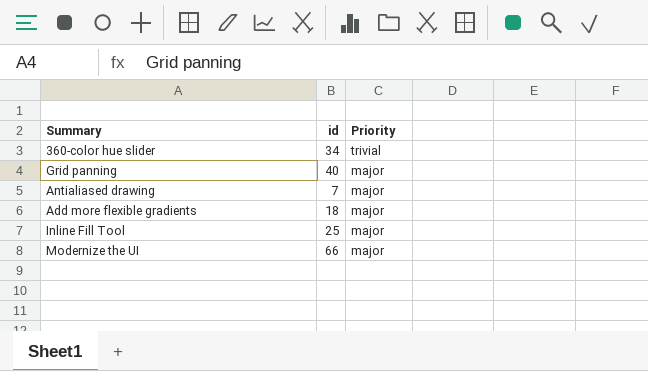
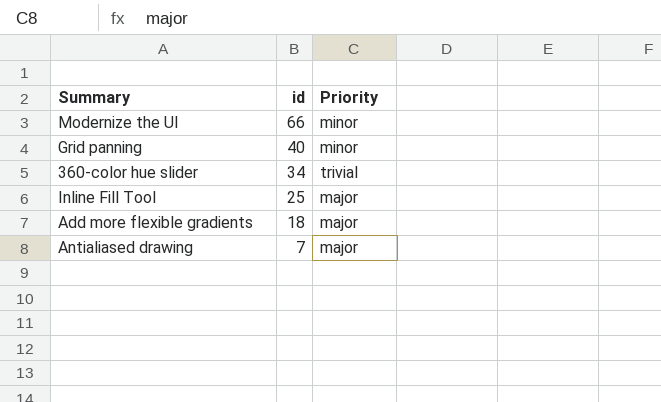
row order: Priority descending -> id descending
Modernize the UI | Priority: major -> minor
Grid panning | Priority: major -> minor

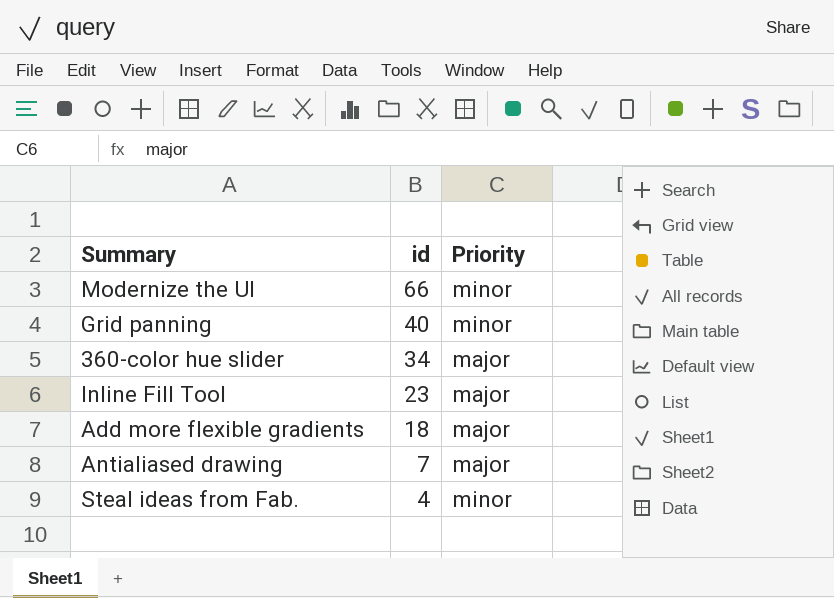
360-color hue slider | Priority: trivial -> major
Inline Fill Tool | id: 25 -> 23
row Steal ideas from Fab.: none -> 4 | minor

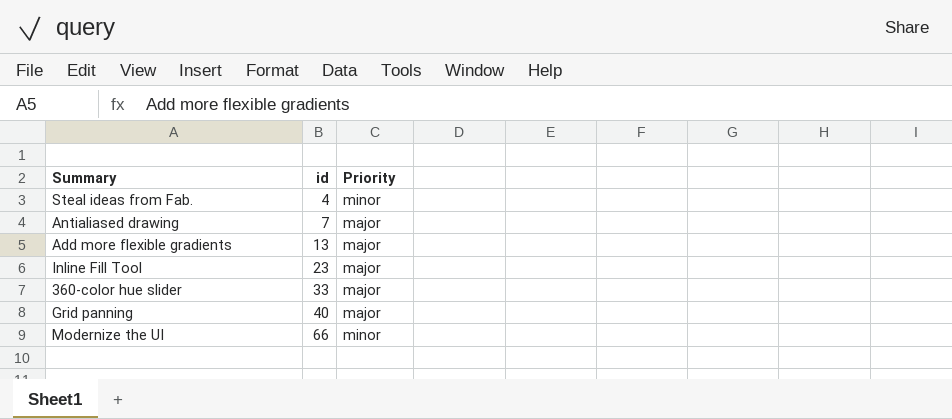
row order: id descending -> id ascending
Add more flexible gradients | id: 18 -> 13
360-color hue slider | id: 34 -> 33
Grid panning | Priority: minor -> major

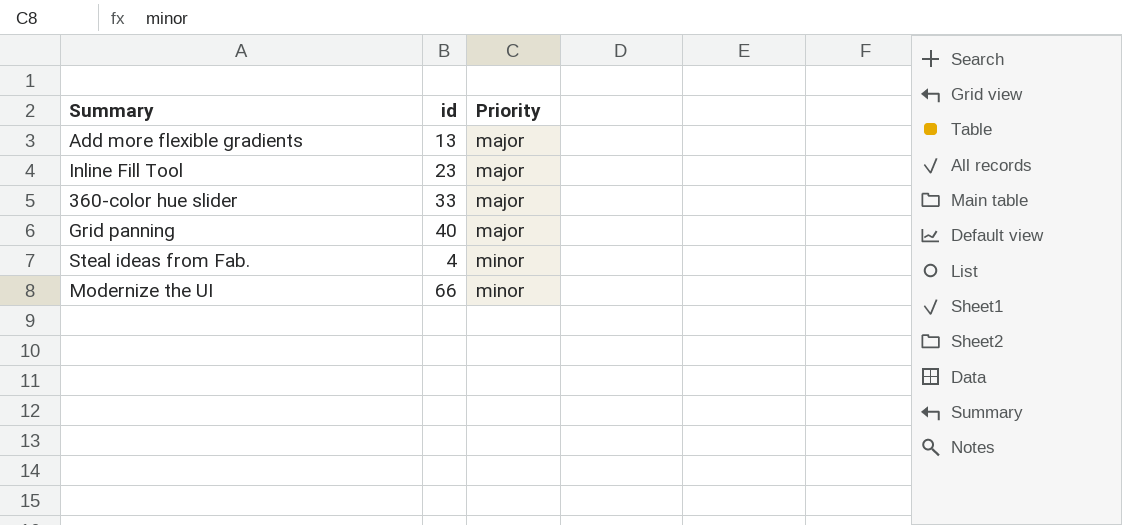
row order: id ascending -> Priority ascending
row Antialiased drawing: 7 | major -> none

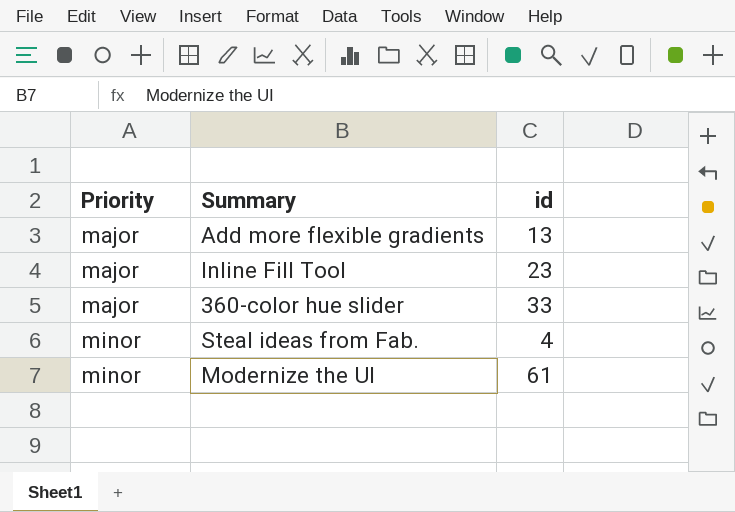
column Priority | position: 3 -> 1
row Grid panning: 40 | major -> none
Modernize the UI | id: 66 -> 61

